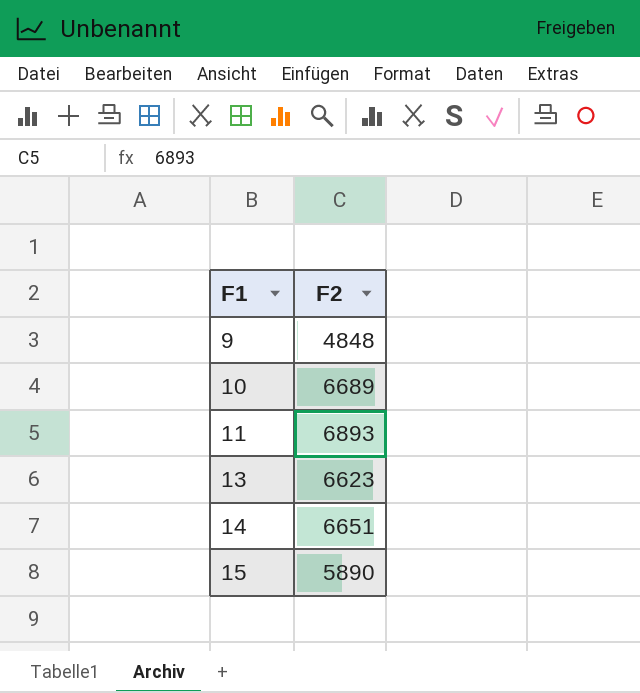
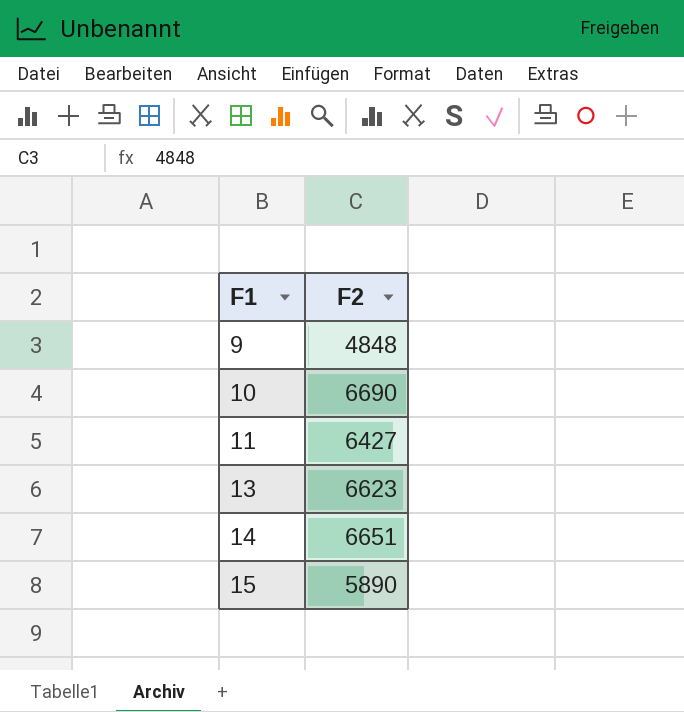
10 | F2: 6689 -> 6690
11 | F2: 6893 -> 6427

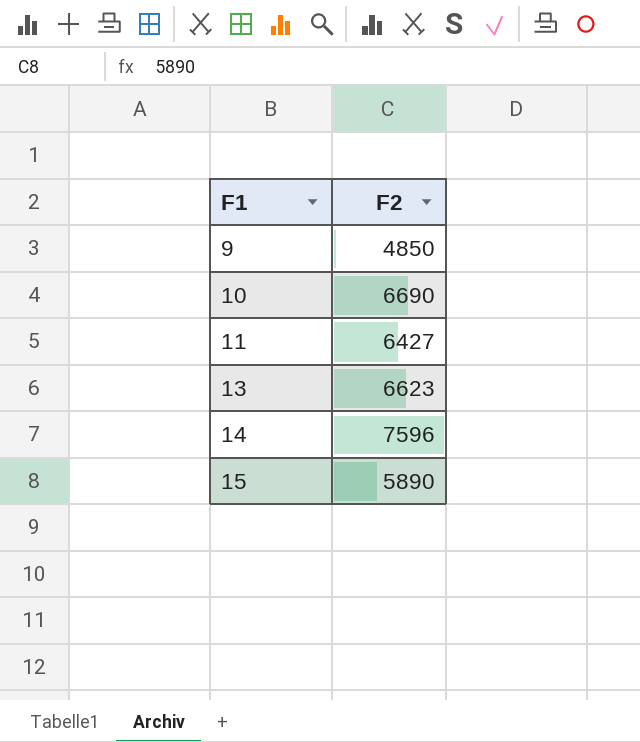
9 | F2: 4848 -> 4850
14 | F2: 6651 -> 7596

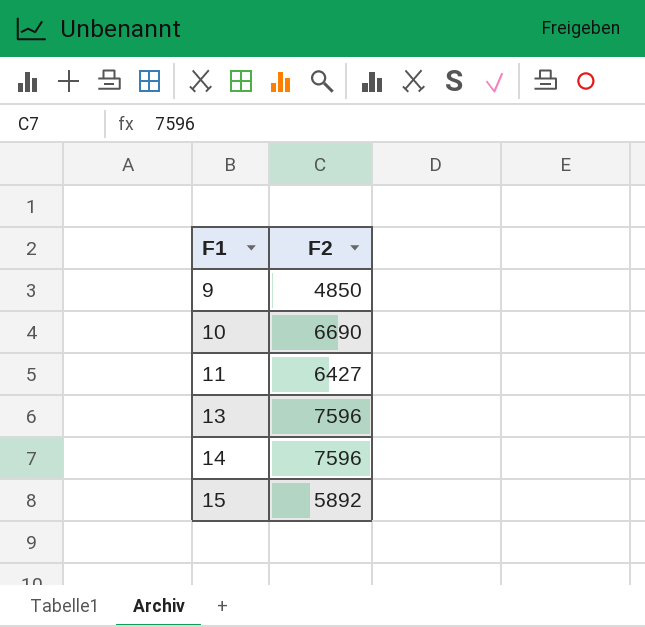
13 | F2: 6623 -> 7596
15 | F2: 5890 -> 5892

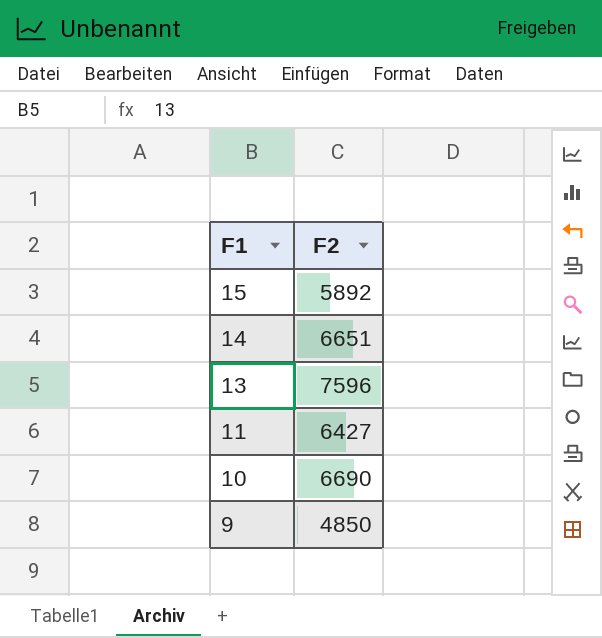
row order: F1 ascending -> F1 descending
14 | F2: 7596 -> 6651

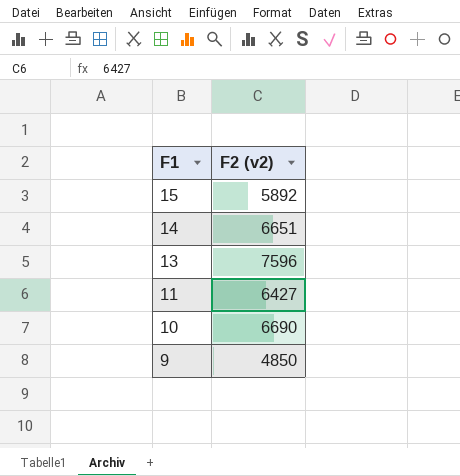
column name: F2 -> F2 (v2)

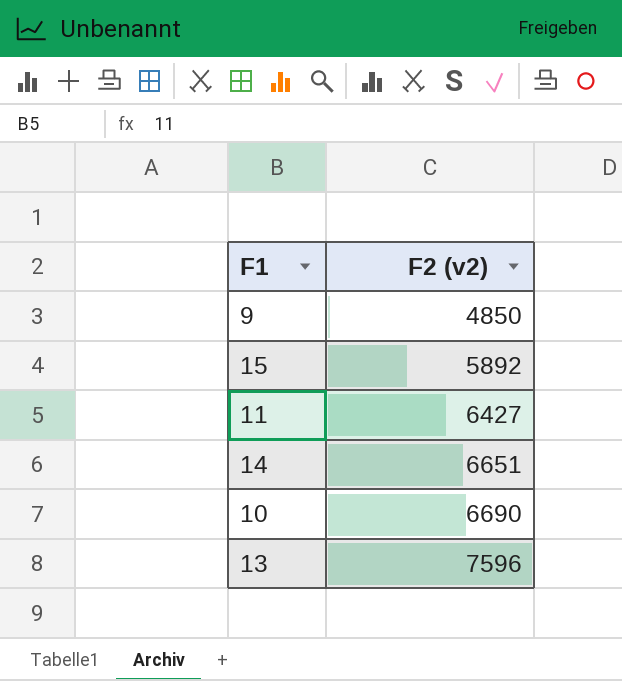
row order: F1 descending -> F2 (v2) ascending

